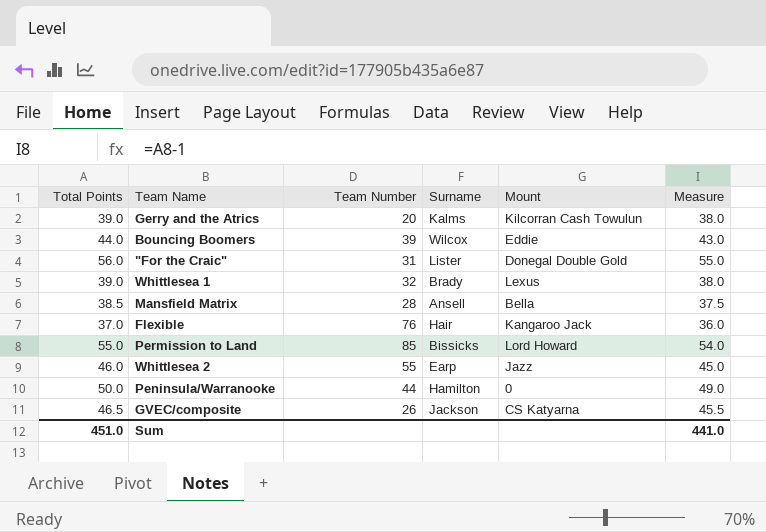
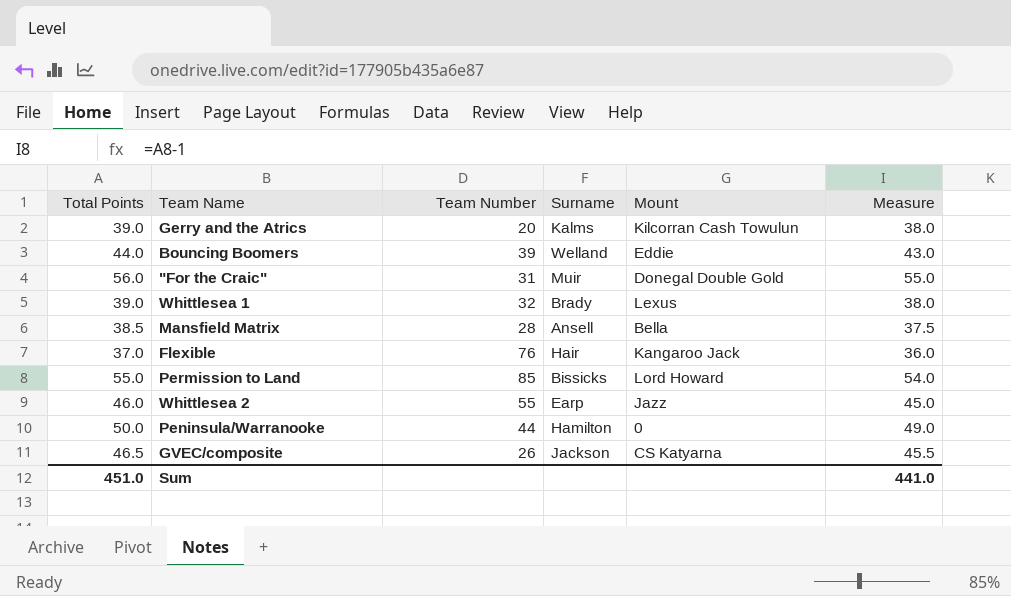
Bouncing Boomers | Surname: Wilcox -> Welland
"For the Craic" | Surname: Lister -> Muir

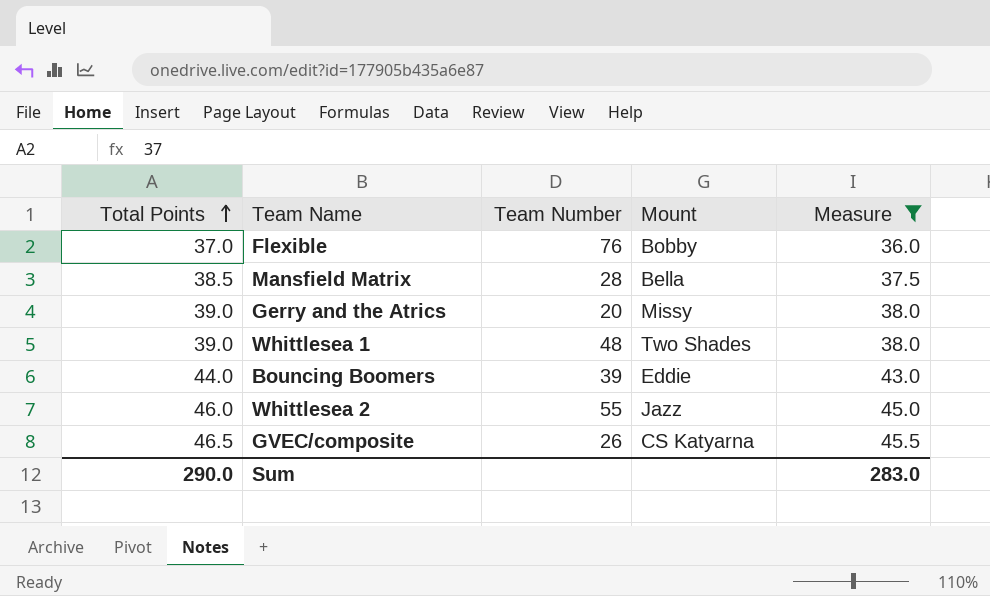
filter: none -> Measure <= 45.5
row order: none -> Total Points ascending
column Surname | position: 4 -> none
Flexible | Mount: Kangaroo Jack -> Bobby
Gerry and the Atrics | Mount: Kilcorran Cash Towulun -> Missy
Whittlesea 1 | Team Number: 32 -> 48
Whittlesea 1 | Mount: Lexus -> Two Shades
Sum | Total Points: 451.0 -> 290.0
Sum | Measure: 441.0 -> 283.0

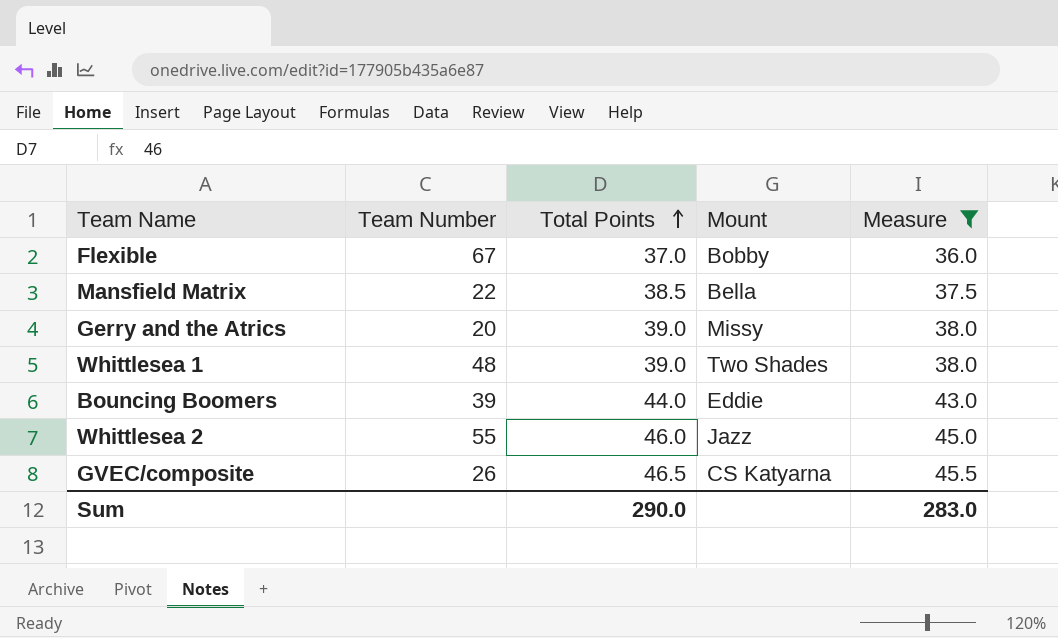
column Total Points | position: 1 -> 3
Flexible | Team Number: 76 -> 67
Mansfield Matrix | Team Number: 28 -> 22

